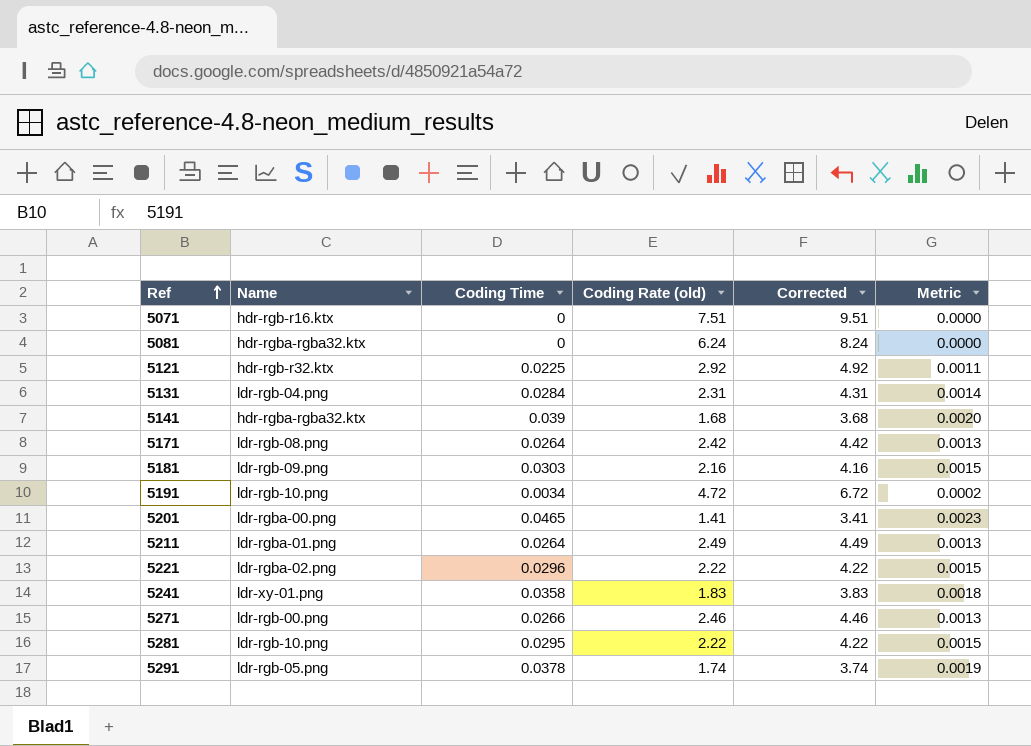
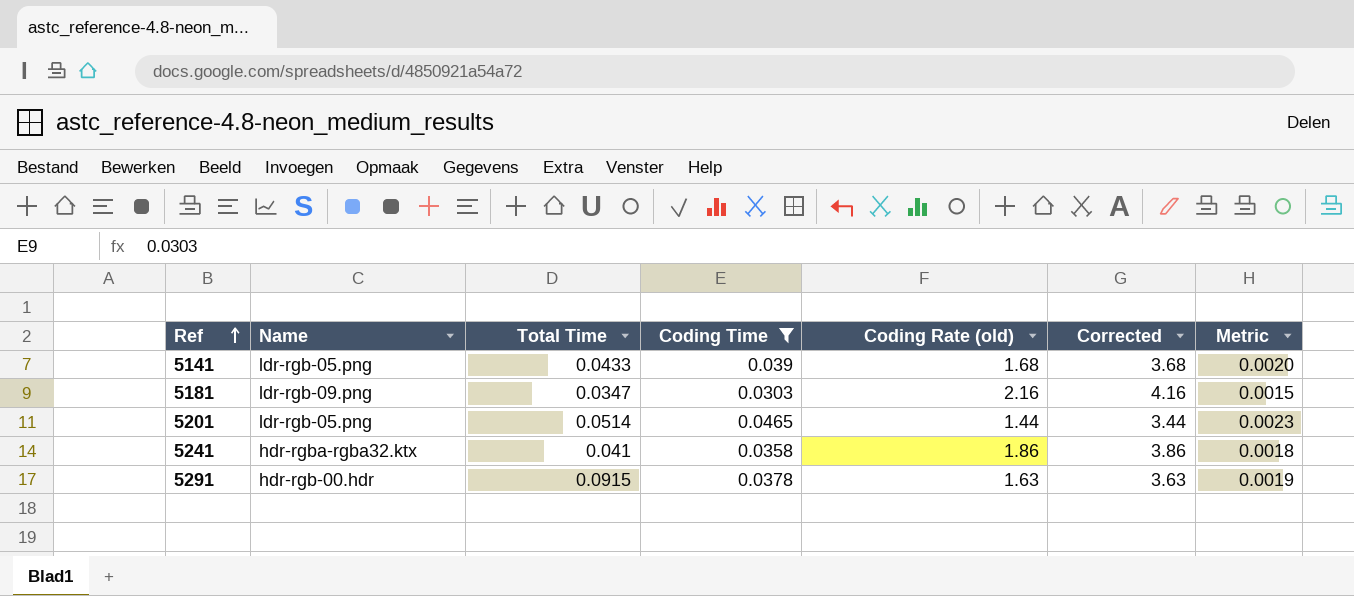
filter: none -> Coding Time >= 0.0303
column Total Time | position: none -> 3
5141 | Name: hdr-rgba-rgba32.ktx -> ldr-rgb-05.png
5201 | Name: ldr-rgba-00.png -> ldr-rgb-05.png
5201 | Coding Rate (old): 1.41 -> 1.44
5201 | Corrected: 3.41 -> 3.44
5241 | Name: ldr-xy-01.png -> hdr-rgba-rgba32.ktx
5241 | Coding Rate (old): 1.83 -> 1.86
5241 | Corrected: 3.83 -> 3.86
5291 | Name: ldr-rgb-05.png -> hdr-rgb-00.hdr
5291 | Coding Rate (old): 1.74 -> 1.63
5291 | Corrected: 3.74 -> 3.63

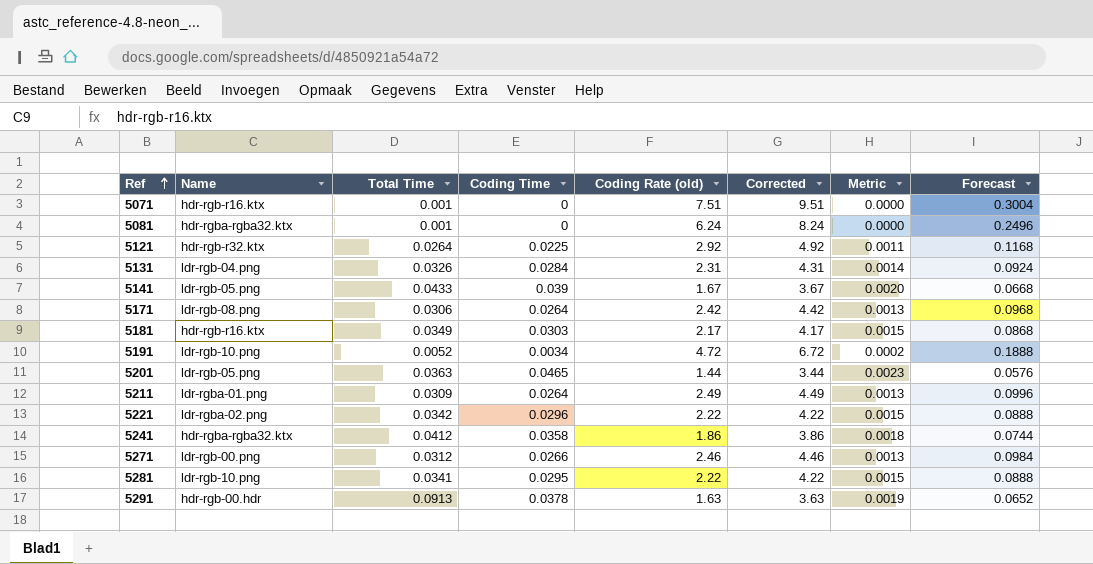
filter: Coding Time >= 0.0303 -> none
column Forecast | formula: none -> [Coding Rate (old)] * 0.04
5141 | Coding Rate (old): 1.68 -> 1.67
5141 | Corrected: 3.68 -> 3.67
5181 | Name: ldr-rgb-09.png -> hdr-rgb-r16.ktx
5181 | Total Time: 0.0347 -> 0.0349
5181 | Coding Rate (old): 2.16 -> 2.17
5181 | Corrected: 4.16 -> 4.17
5201 | Total Time: 0.0514 -> 0.0363
5241 | Total Time: 0.041 -> 0.0412
5291 | Total Time: 0.0915 -> 0.0913

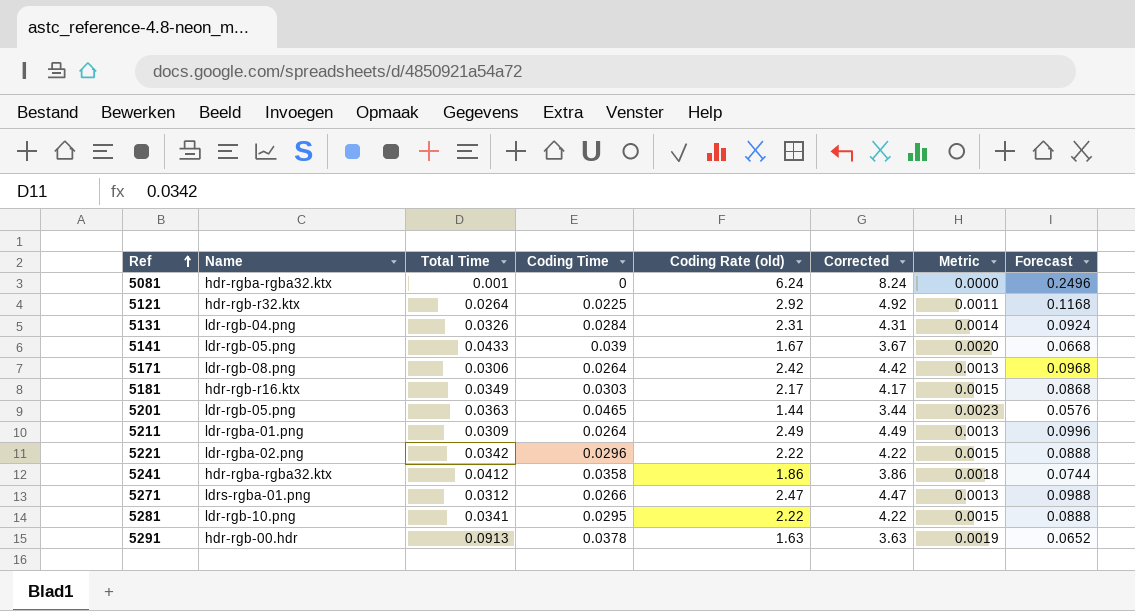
row 5071: hdr-rgb-r16.ktx | 0.001 | 0 | 7.51 | 9.51 | 0.0000 | 0.3004 -> none
row 5191: ldr-rgb-10.png | 0.0052 | 0.0034 | 4.72 | 6.72 | 0.0002 | 0.1888 -> none
5271 | Name: ldr-rgb-00.png -> ldrs-rgba-01.png
5271 | Coding Rate (old): 2.46 -> 2.47
5271 | Corrected: 4.46 -> 4.47
5271 | Forecast: 0.0984 -> 0.0988

